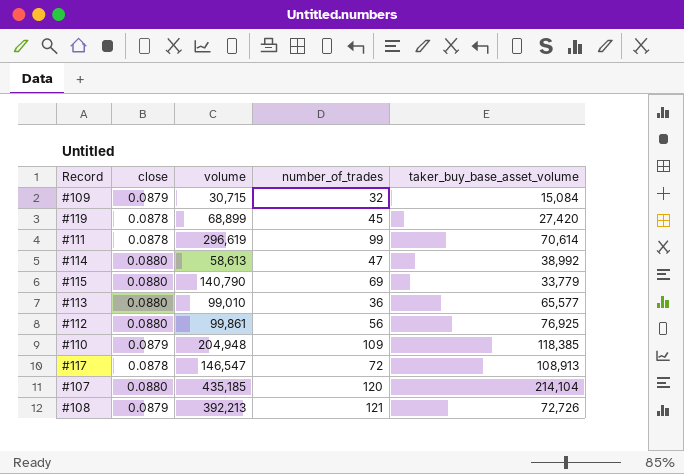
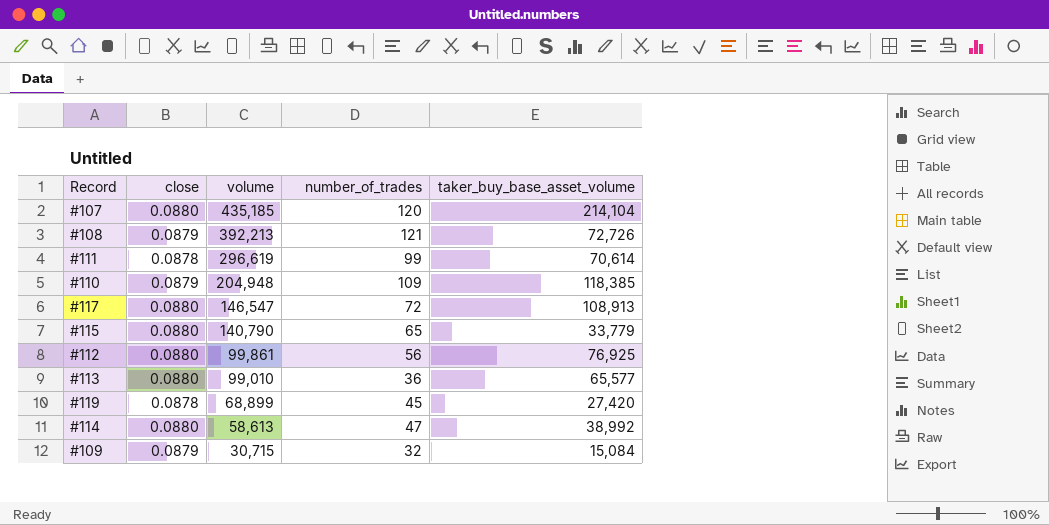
row order: none -> volume descending
#117 | close: 0.0878 -> 0.0880
#115 | number_of_trades: 69 -> 65

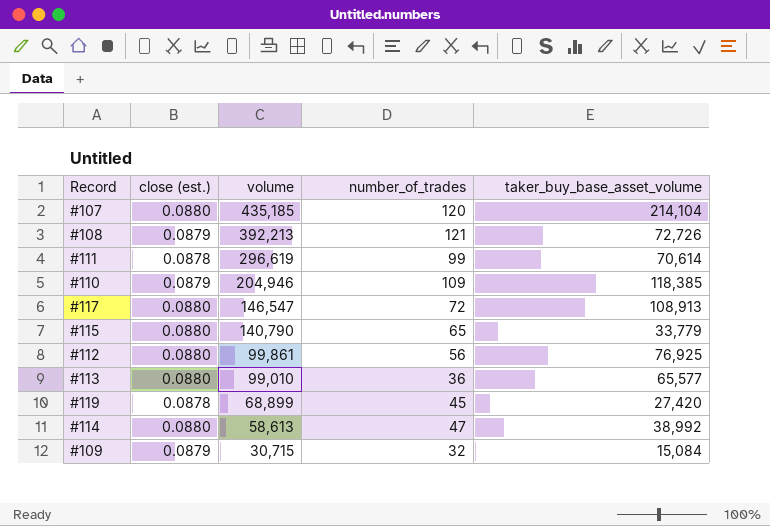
column name: close -> close (est.)
#110 | volume: 204,948 -> 204,946

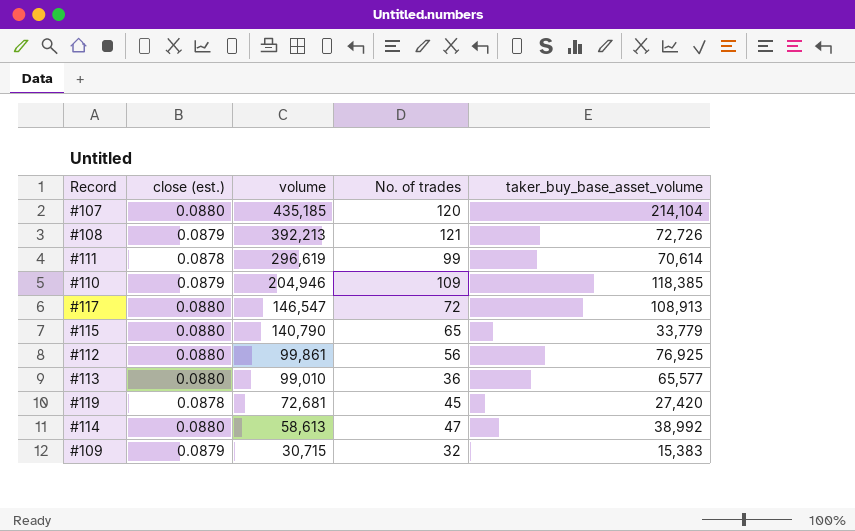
column name: number_of_trades -> No. of trades
#119 | volume: 68,899 -> 72,681
#109 | taker_buy_base_asset_volume: 15,084 -> 15,383

